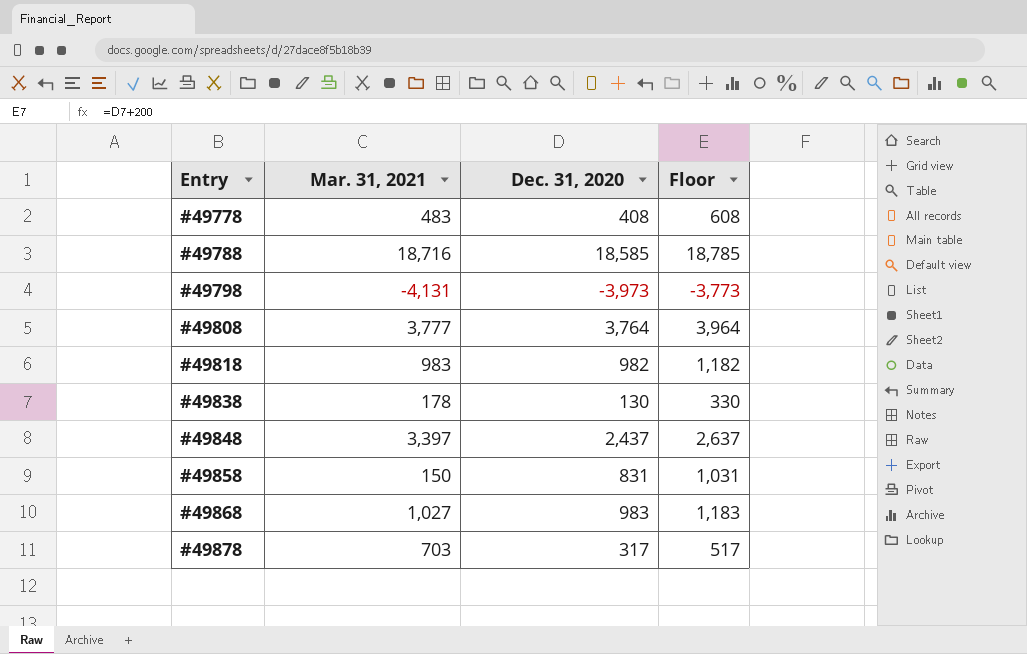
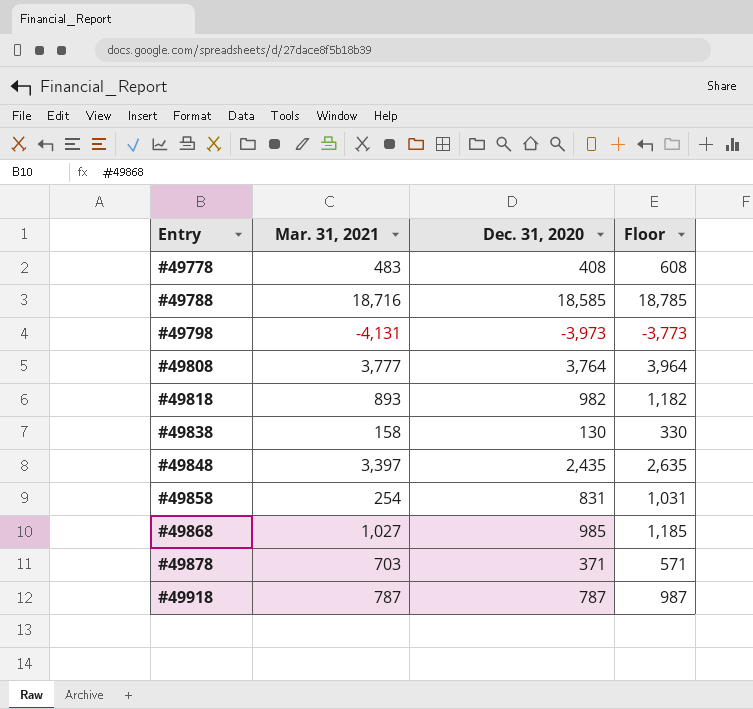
#49818 | Mar. 31, 2021: 983 -> 893
#49838 | Mar. 31, 2021: 178 -> 158
#49848 | Dec. 31, 2020: 2,437 -> 2,435
#49848 | Floor: 2,637 -> 2,635
#49858 | Mar. 31, 2021: 150 -> 254
#49868 | Dec. 31, 2020: 983 -> 985
#49868 | Floor: 1,183 -> 1,185
#49878 | Dec. 31, 2020: 317 -> 371
#49878 | Floor: 517 -> 571
row #49918: none -> 787 | 787 | 987

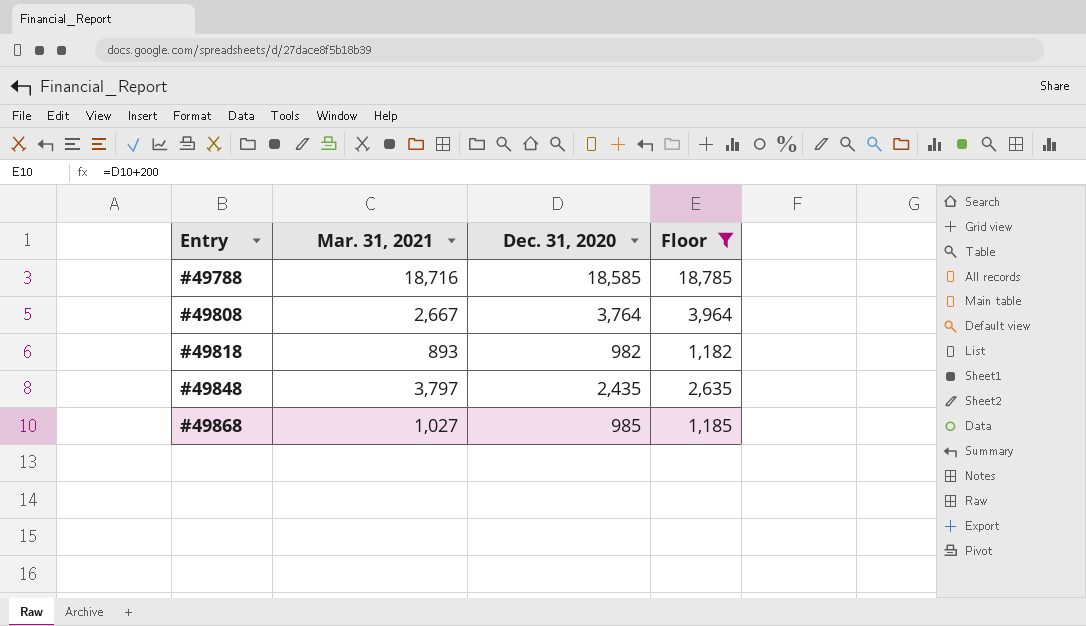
filter: none -> Floor >= 1,182
#49808 | Mar. 31, 2021: 3,777 -> 2,667
#49848 | Mar. 31, 2021: 3,397 -> 3,797

